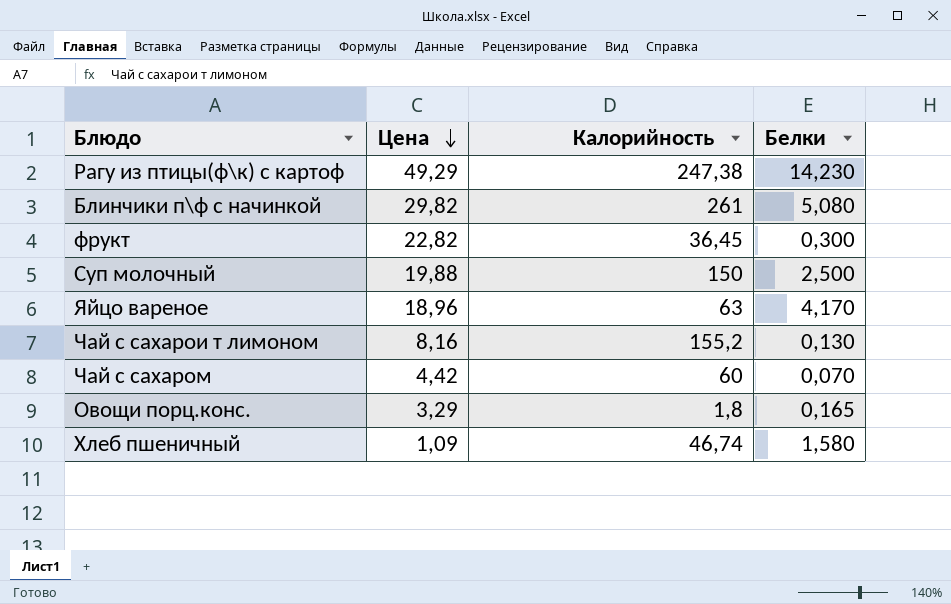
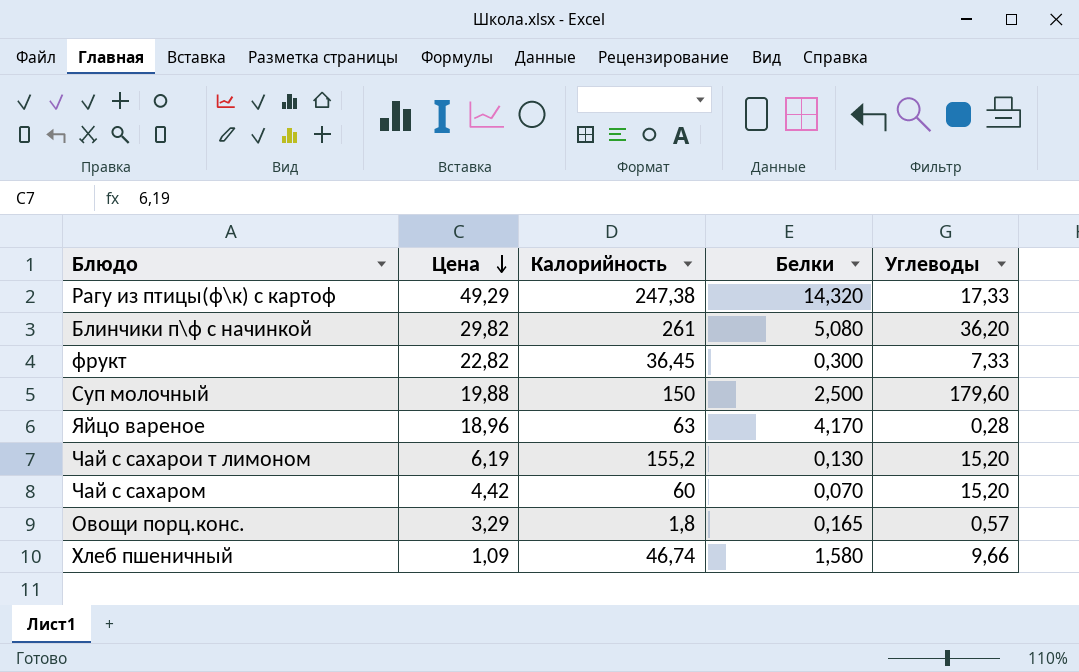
column Углеводы | position: none -> 5
Рагу из птицы(ф\к) с картоф | Белки: 14,230 -> 14,320
Чай с сахарои т лимоном | Цена: 8,16 -> 6,19

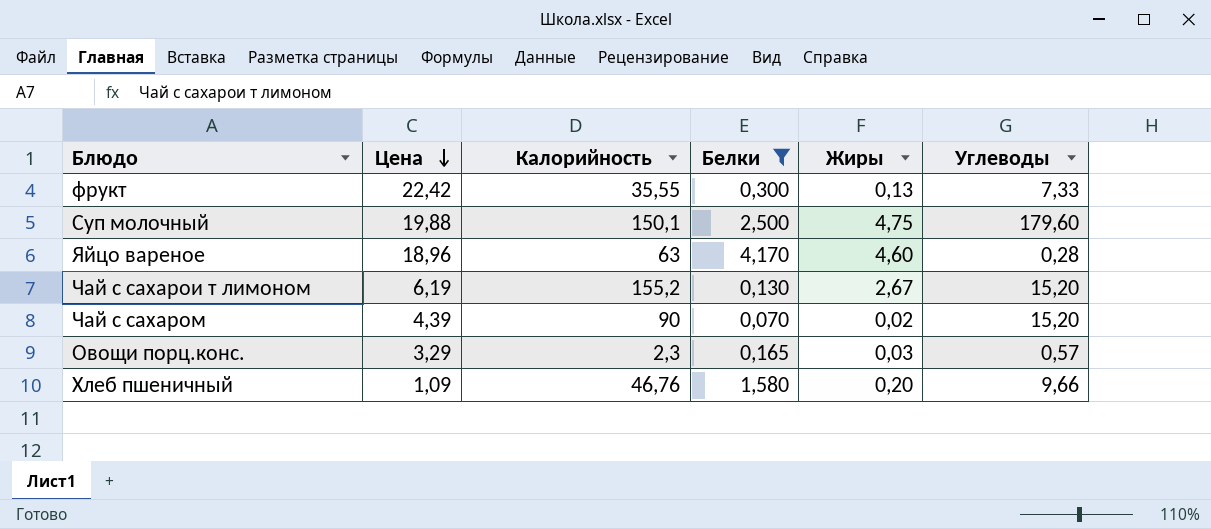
filter: none -> Белки <= 4,170
column Жиры | position: none -> 5
фрукт | Цена: 22,82 -> 22,42
фрукт | Калорийность: 36,45 -> 35,55
Суп молочный | Калорийность: 150 -> 150,1
Чай с сахаром | Цена: 4,42 -> 4,39
Чай с сахаром | Калорийность: 60 -> 90
Овощи порц.конс. | Калорийность: 1,8 -> 2,3
Хлеб пшеничный | Калорийность: 46,74 -> 46,76

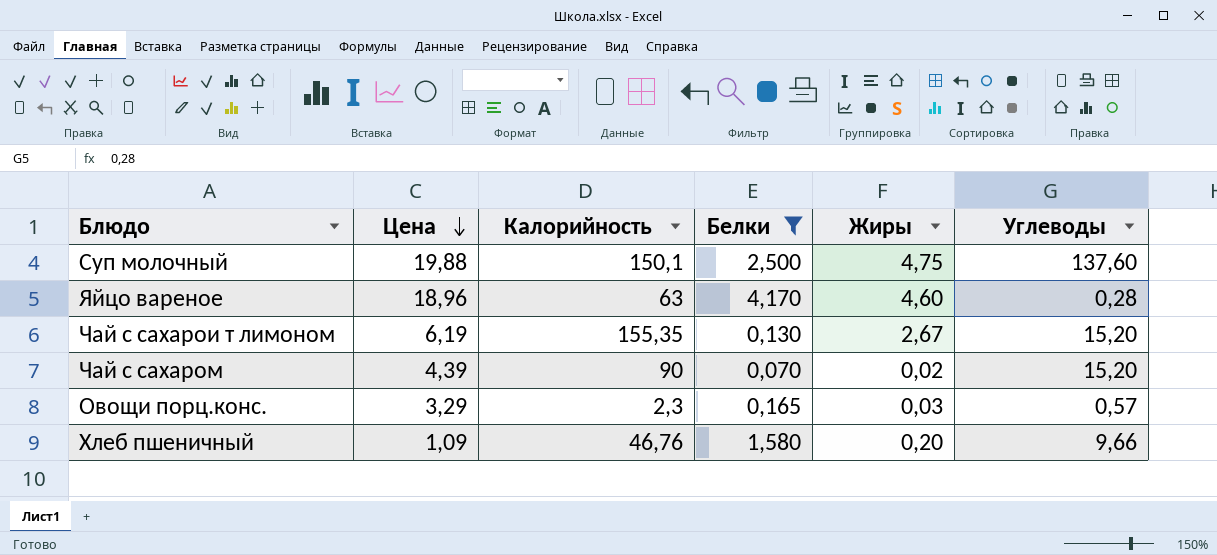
row фрукт: 22,42 | 35,55 | 0,300 | 0,13 | 7,33 -> none
Суп молочный | Углеводы: 179,60 -> 137,60
Чай с сахарои т лимоном | Калорийность: 155,2 -> 155,35

